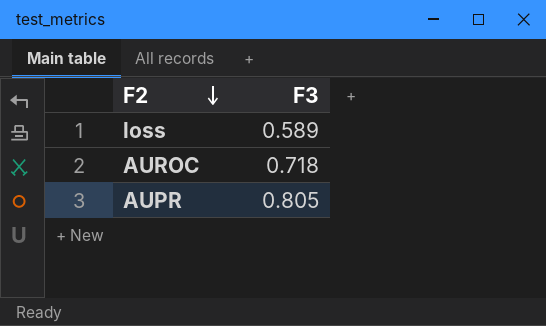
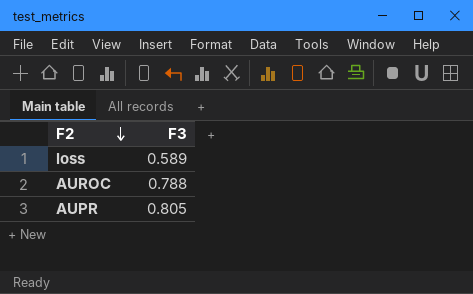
AUROC | F3: 0.718 -> 0.788

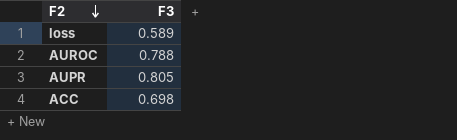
row ACC: none -> 0.698

